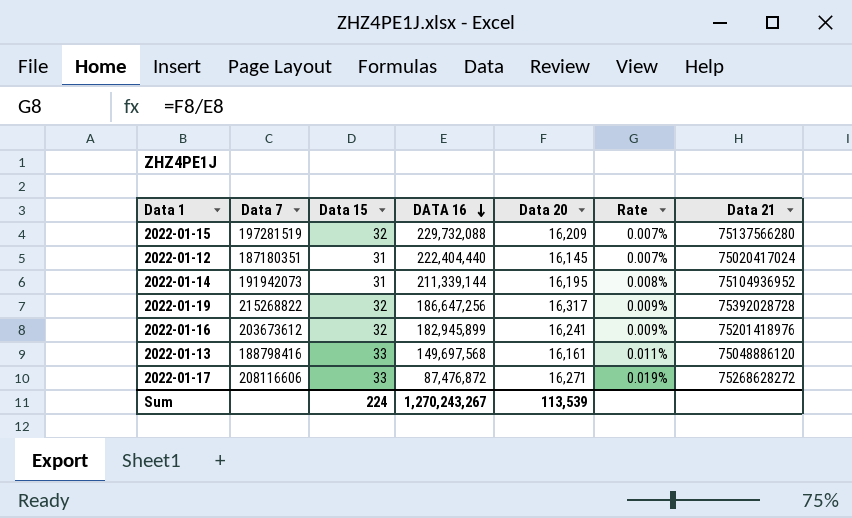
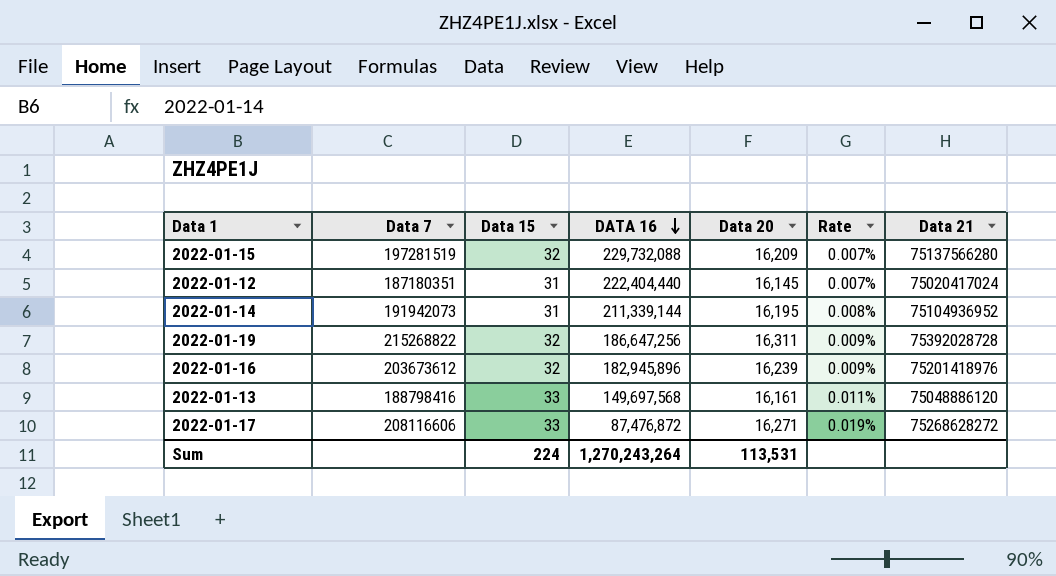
2022-01-19 | Data 20: 16,317 -> 16,311
2022-01-16 | DATA 16: 182,945,899 -> 182,945,896
2022-01-16 | Data 20: 16,241 -> 16,239
Sum | DATA 16: 1,270,243,267 -> 1,270,243,264
Sum | Data 20: 113,539 -> 113,531

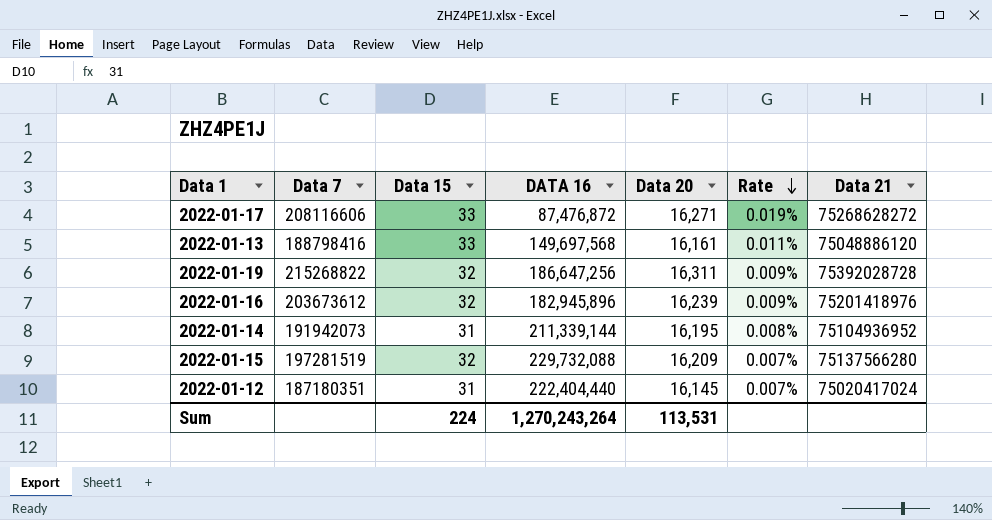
row order: DATA 16 descending -> Rate descending

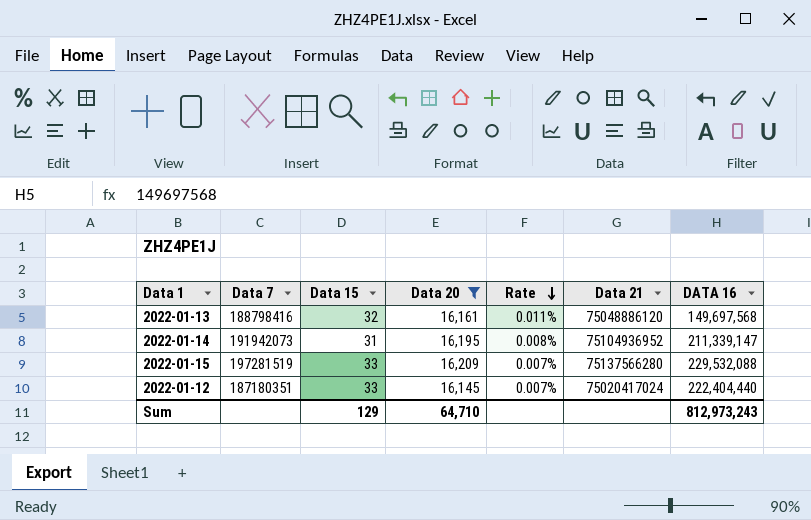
filter: none -> Data 20 <= 16,209
column DATA 16 | position: 4 -> 7
2022-01-13 | Data 15: 33 -> 32
2022-01-14 | DATA 16: 211,339,144 -> 211,339,147
2022-01-15 | Data 15: 32 -> 33
2022-01-15 | DATA 16: 229,732,088 -> 229,532,088
2022-01-12 | Data 15: 31 -> 33
Sum | Data 15: 224 -> 129
Sum | Data 20: 113,531 -> 64,710
Sum | DATA 16: 1,270,243,264 -> 812,973,243

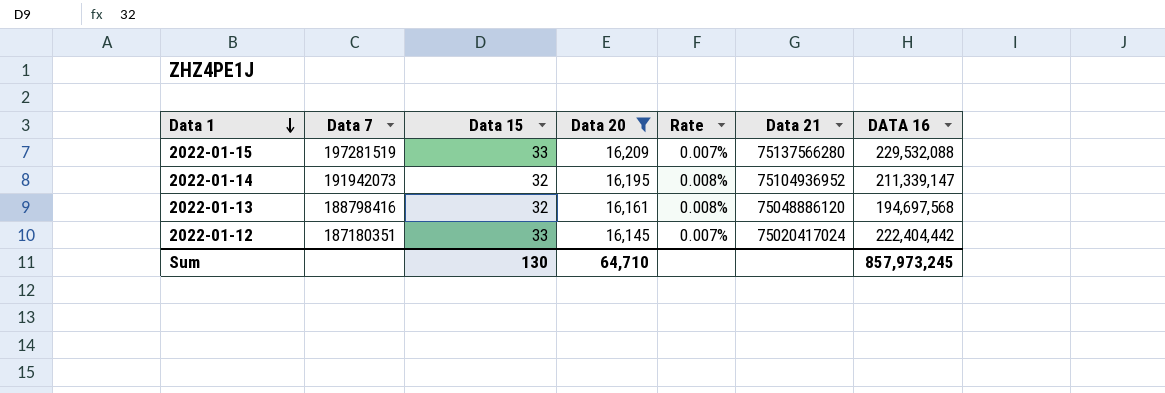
row order: Rate descending -> Data 1 descending
2022-01-14 | Data 15: 31 -> 32
2022-01-13 | Rate: 0.011% -> 0.008%
2022-01-13 | DATA 16: 149,697,568 -> 194,697,568
2022-01-12 | DATA 16: 222,404,440 -> 222,404,442
Sum | Data 15: 129 -> 130
Sum | DATA 16: 812,973,243 -> 857,973,245

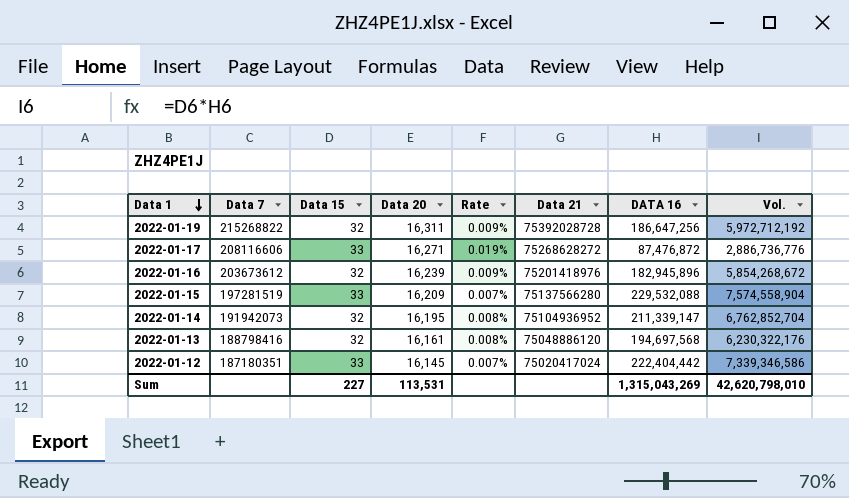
filter: Data 20 <= 16,209 -> none
column Vol. | formula: none -> [Data 15] * [DATA 16]
Sum | Data 15: 130 -> 227
Sum | Data 20: 64,710 -> 113,531
Sum | DATA 16: 857,973,245 -> 1,315,043,269

